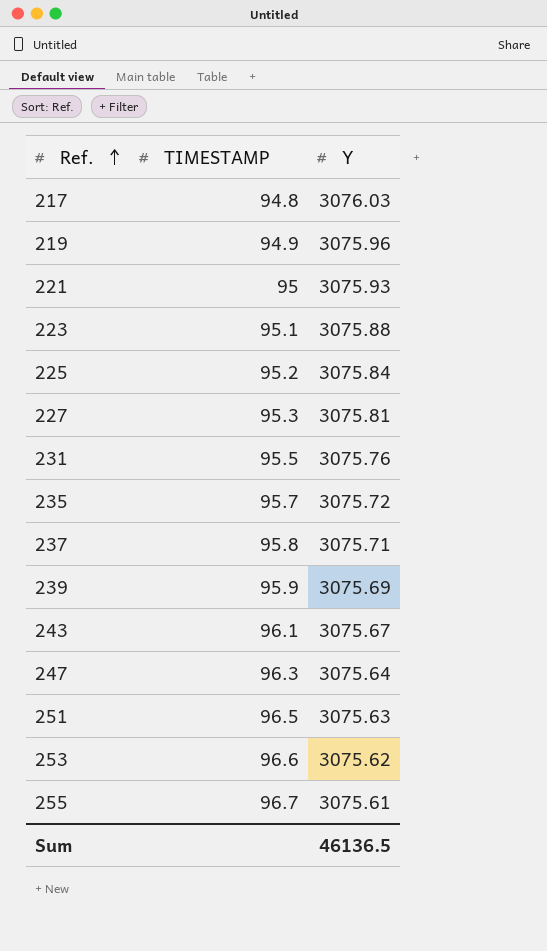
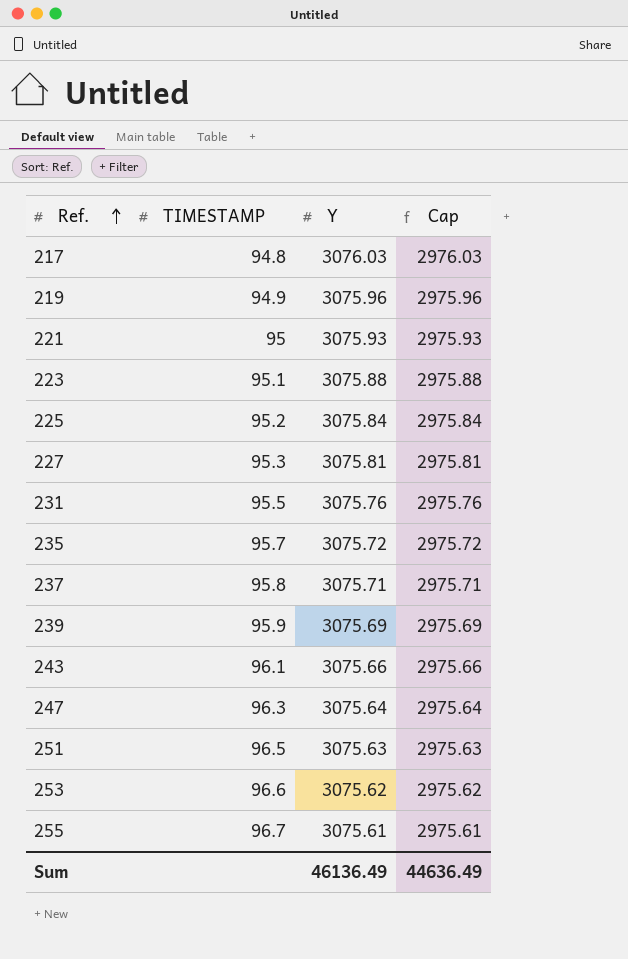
column Cap | formula: none -> [Y] - 100
243 | Y: 3075.67 -> 3075.66
Sum | Y: 46136.5 -> 46136.49

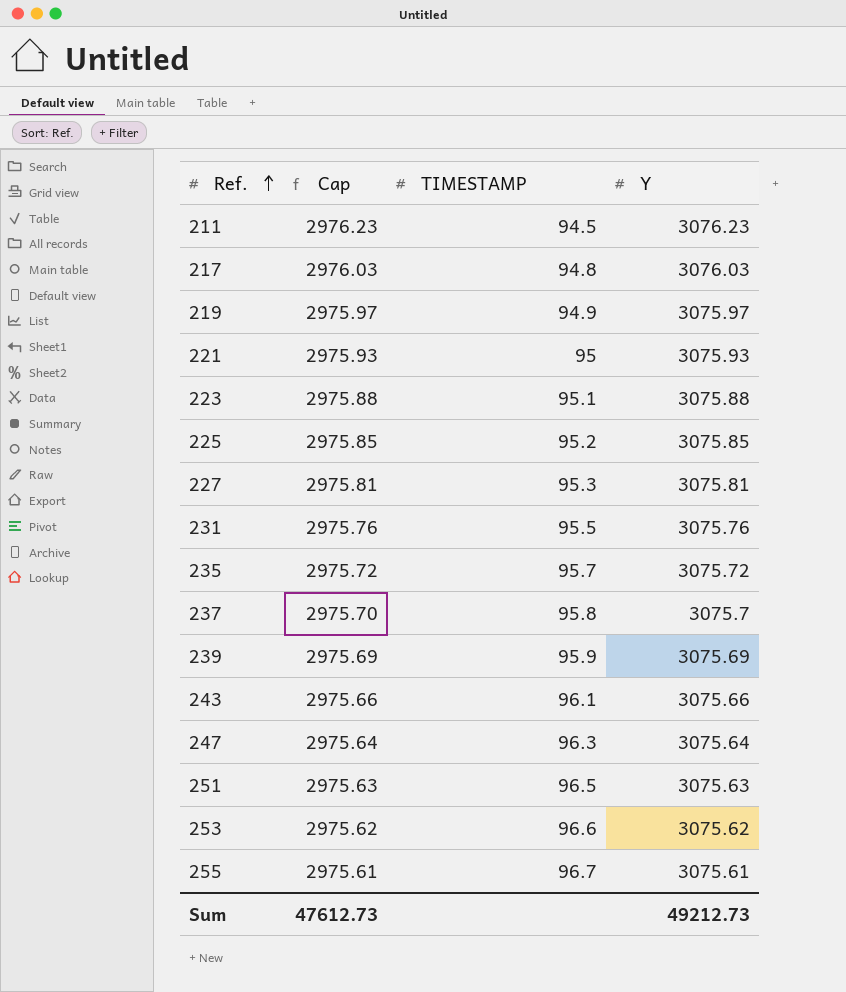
column Cap | position: 4 -> 2
row 211: none -> 2976.23 | 94.5 | 3076.23
219 | Cap: 2975.96 -> 2975.97
219 | Y: 3075.96 -> 3075.97
225 | Cap: 2975.84 -> 2975.85
225 | Y: 3075.84 -> 3075.85
237 | Cap: 2975.71 -> 2975.70
237 | Y: 3075.71 -> 3075.7
Sum | Cap: 44636.49 -> 47612.73
Sum | Y: 46136.49 -> 49212.73

